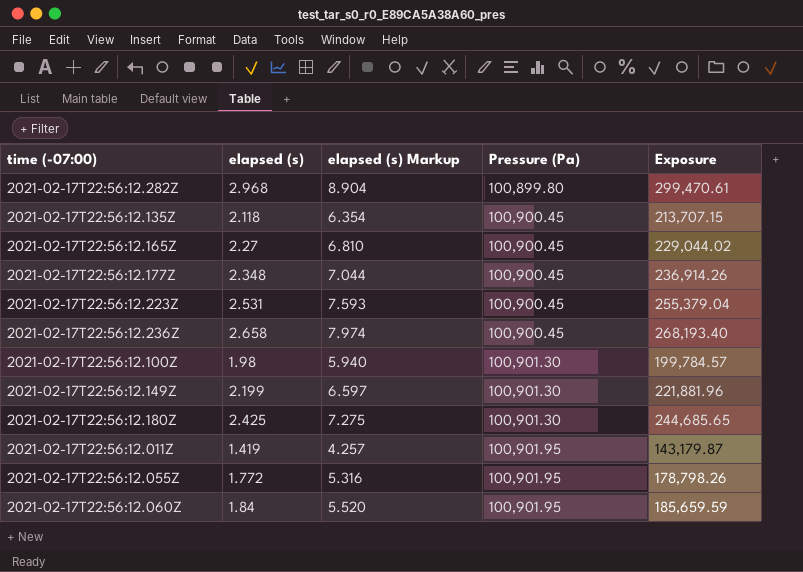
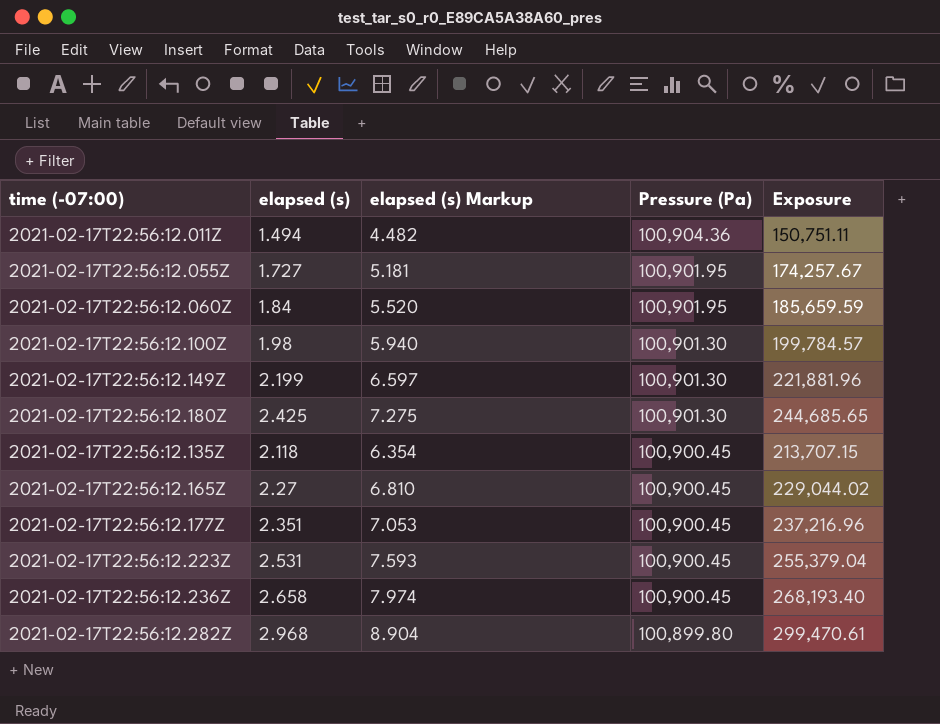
row order: Pressure (Pa) ascending -> Pressure (Pa) descending
2021-02-17T22:56:12.011Z | elapsed (s): 1.419 -> 1.494
2021-02-17T22:56:12.011Z | elapsed (s) Markup: 4.257 -> 4.482
2021-02-17T22:56:12.011Z | Pressure (Pa): 100,901.95 -> 100,904.36
2021-02-17T22:56:12.011Z | Exposure: 143,179.87 -> 150,751.11
2021-02-17T22:56:12.055Z | elapsed (s): 1.772 -> 1.727
2021-02-17T22:56:12.055Z | elapsed (s) Markup: 5.316 -> 5.181
2021-02-17T22:56:12.055Z | Exposure: 178,798.26 -> 174,257.67
2021-02-17T22:56:12.177Z | elapsed (s): 2.348 -> 2.351
2021-02-17T22:56:12.177Z | elapsed (s) Markup: 7.044 -> 7.053
2021-02-17T22:56:12.177Z | Exposure: 236,914.26 -> 237,216.96

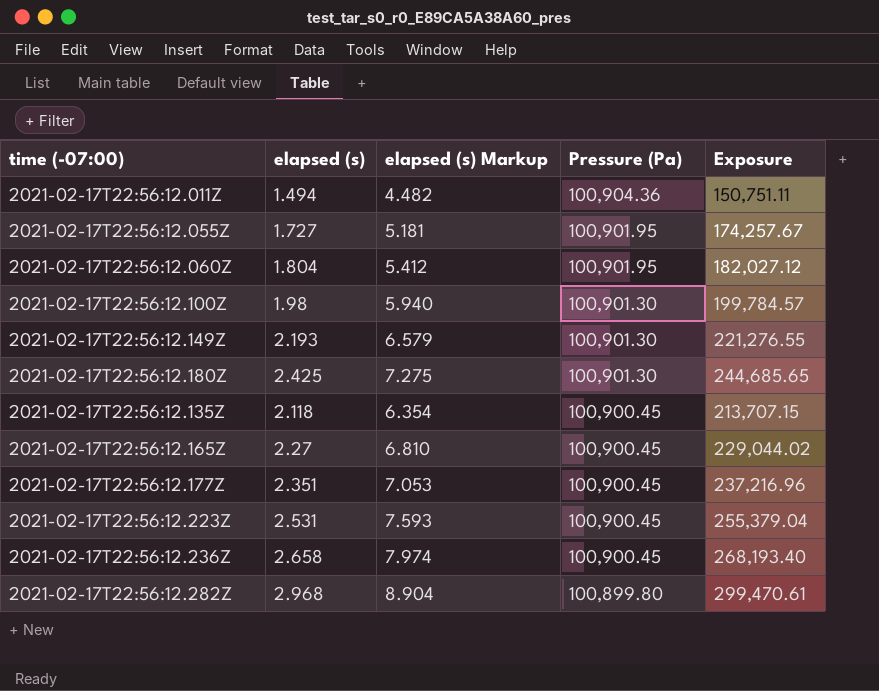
2021-02-17T22:56:12.060Z | elapsed (s): 1.84 -> 1.804
2021-02-17T22:56:12.060Z | elapsed (s) Markup: 5.520 -> 5.412
2021-02-17T22:56:12.060Z | Exposure: 185,659.59 -> 182,027.12
2021-02-17T22:56:12.149Z | elapsed (s): 2.199 -> 2.193
2021-02-17T22:56:12.149Z | elapsed (s) Markup: 6.597 -> 6.579
2021-02-17T22:56:12.149Z | Exposure: 221,881.96 -> 221,276.55

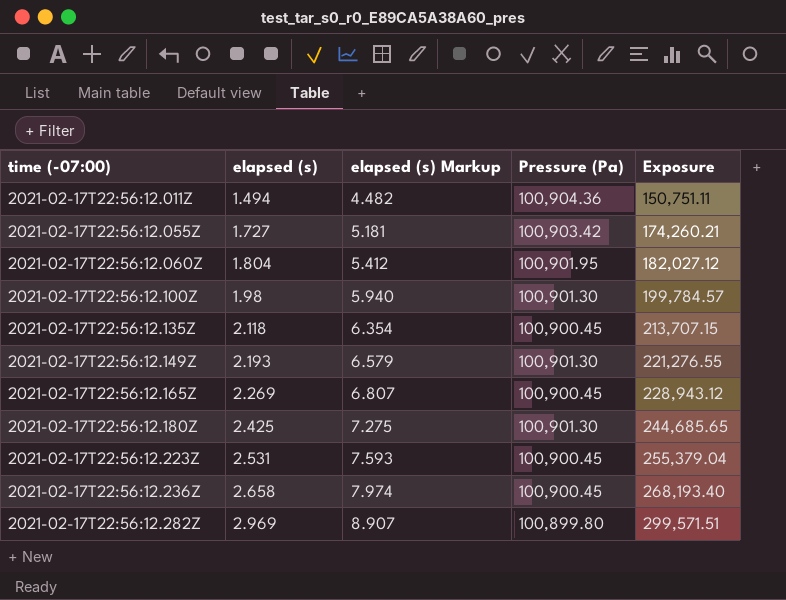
row order: Pressure (Pa) descending -> time (-07:00) ascending
row 2021-02-17T22:56:12.177Z: 2.351 | 7.053 | 100,900.45 | 237,216.96 -> none
2021-02-17T22:56:12.055Z | Pressure (Pa): 100,901.95 -> 100,903.42
2021-02-17T22:56:12.055Z | Exposure: 174,257.67 -> 174,260.21
2021-02-17T22:56:12.165Z | elapsed (s): 2.27 -> 2.269
2021-02-17T22:56:12.165Z | elapsed (s) Markup: 6.810 -> 6.807
2021-02-17T22:56:12.165Z | Exposure: 229,044.02 -> 228,943.12
2021-02-17T22:56:12.282Z | elapsed (s): 2.968 -> 2.969
2021-02-17T22:56:12.282Z | elapsed (s) Markup: 8.904 -> 8.907
2021-02-17T22:56:12.282Z | Exposure: 299,470.61 -> 299,571.51

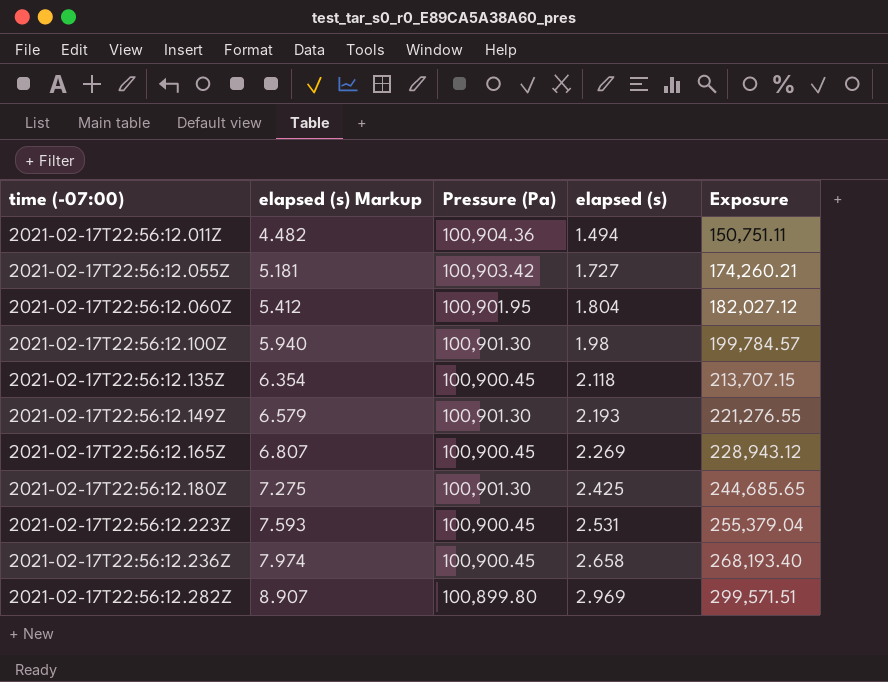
column elapsed (s) | position: 2 -> 4

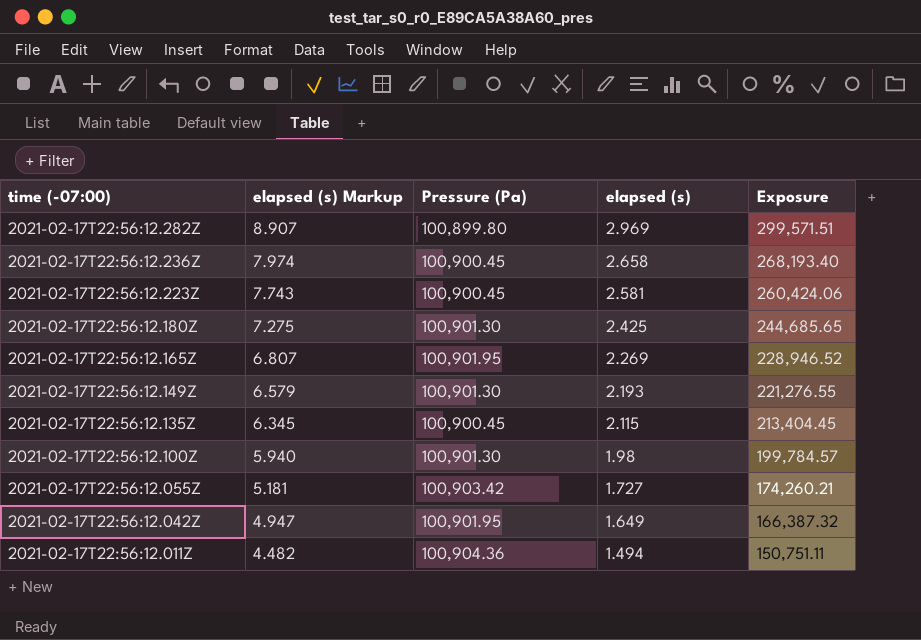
row order: time (-07:00) ascending -> time (-07:00) descending
row 2021-02-17T22:56:12.060Z: 5.412 | 100,901.95 | 1.804 | 182,027.12 -> none
2021-02-17T22:56:12.223Z | elapsed (s) Markup: 7.593 -> 7.743
2021-02-17T22:56:12.223Z | elapsed (s): 2.531 -> 2.581
2021-02-17T22:56:12.223Z | Exposure: 255,379.04 -> 260,424.06
2021-02-17T22:56:12.165Z | Pressure (Pa): 100,900.45 -> 100,901.95
2021-02-17T22:56:12.165Z | Exposure: 228,943.12 -> 228,946.52
2021-02-17T22:56:12.135Z | elapsed (s) Markup: 6.354 -> 6.345
2021-02-17T22:56:12.135Z | elapsed (s): 2.118 -> 2.115
2021-02-17T22:56:12.135Z | Exposure: 213,707.15 -> 213,404.45
row 2021-02-17T22:56:12.042Z: none -> 4.947 | 100,901.95 | 1.649 | 166,387.32

